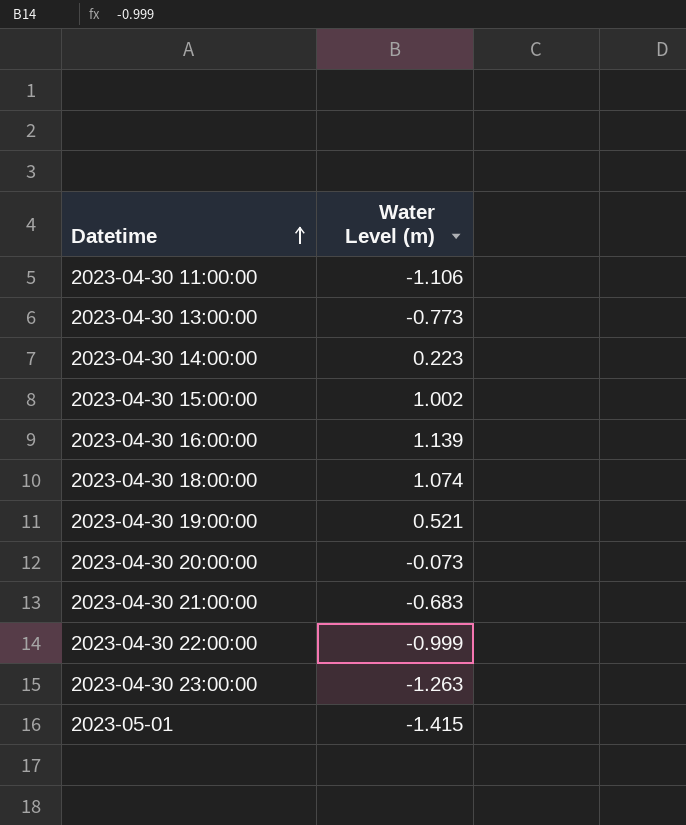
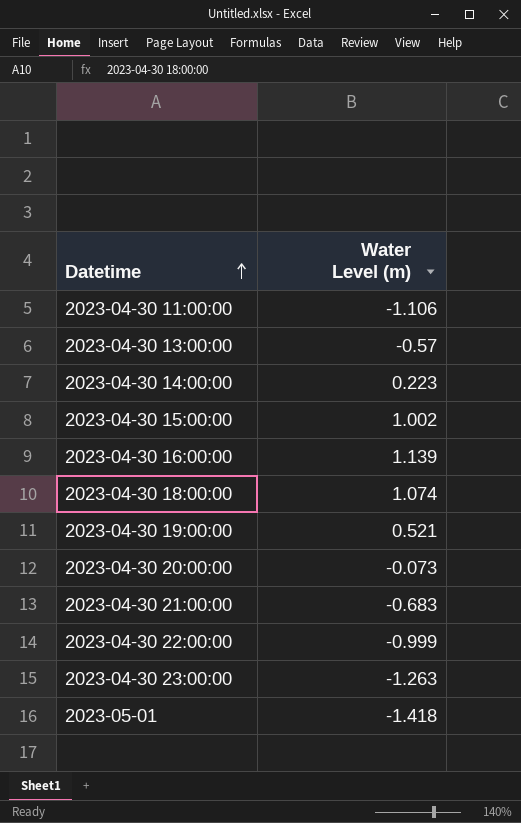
2023-04-30 13:00:00 | Water Level (m): -0.773 -> -0.57
2023-05-01 | Water Level (m): -1.415 -> -1.418

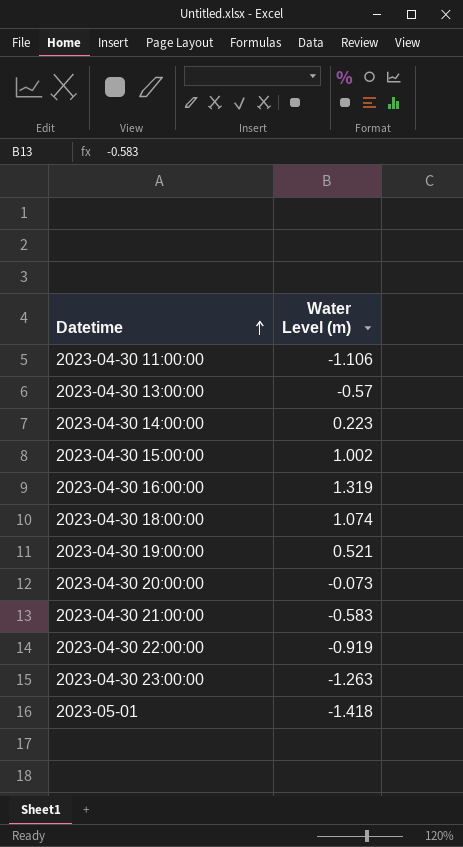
2023-04-30 16:00:00 | Water Level (m): 1.139 -> 1.319
2023-04-30 21:00:00 | Water Level (m): -0.683 -> -0.583
2023-04-30 22:00:00 | Water Level (m): -0.999 -> -0.919

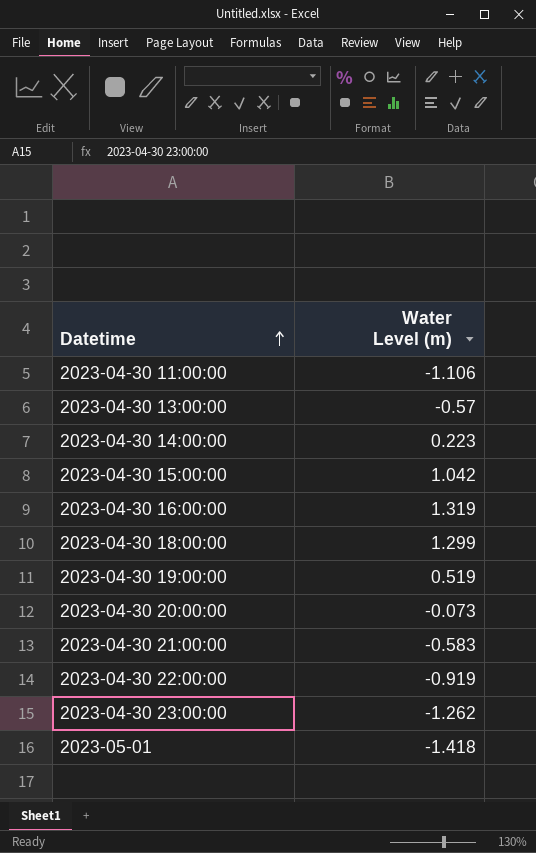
2023-04-30 15:00:00 | Water Level (m): 1.002 -> 1.042
2023-04-30 18:00:00 | Water Level (m): 1.074 -> 1.299
2023-04-30 19:00:00 | Water Level (m): 0.521 -> 0.519
2023-04-30 23:00:00 | Water Level (m): -1.263 -> -1.262

